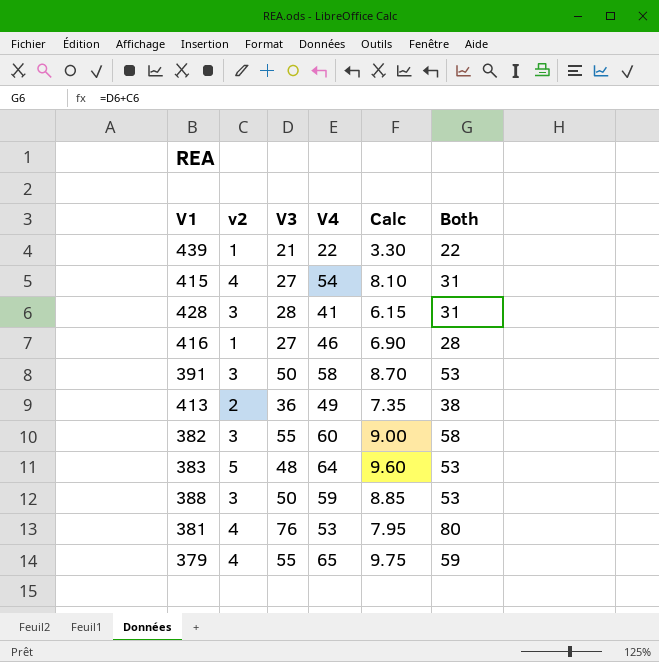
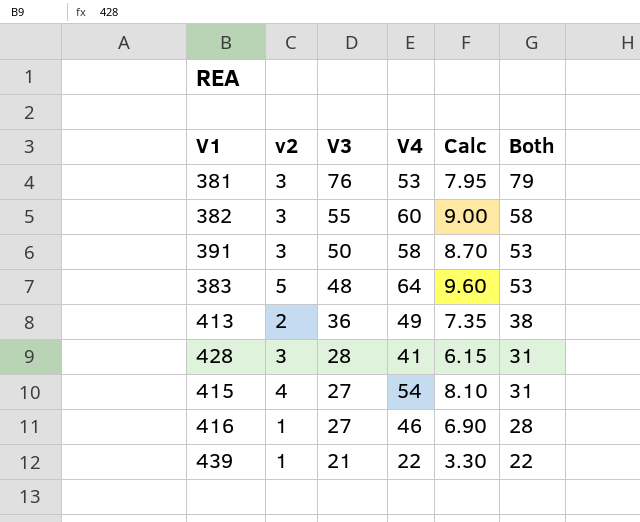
row order: none -> V3 descending
row 388: 3 | 50 | 59 | 8.85 | 53 -> none
row 379: 4 | 55 | 65 | 9.75 | 59 -> none
381 | v2: 4 -> 3
381 | Both: 80 -> 79

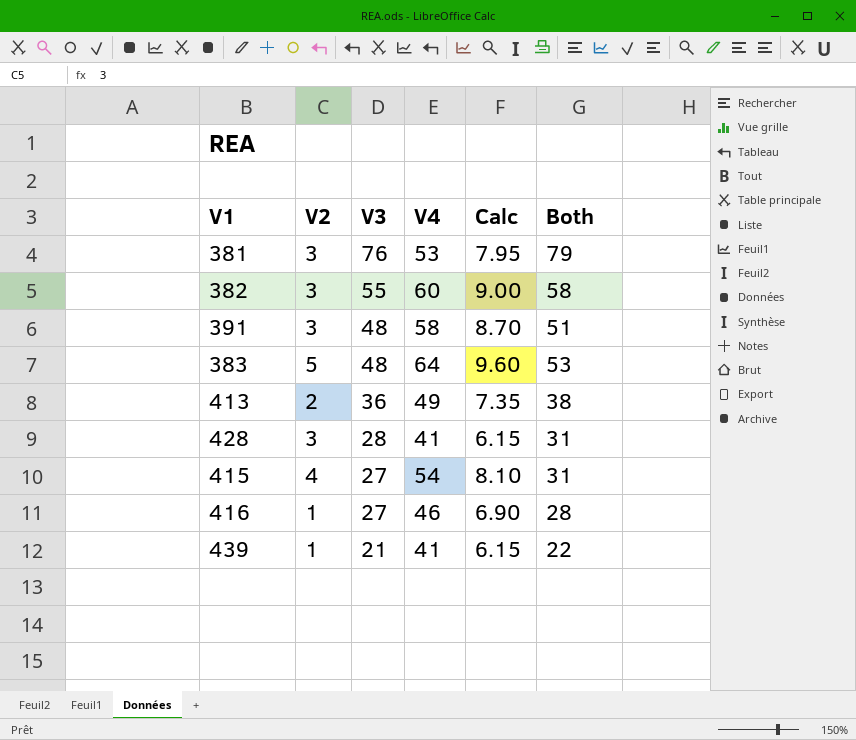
column name: v2 -> V2
391 | V3: 50 -> 48
391 | Both: 53 -> 51
439 | V4: 22 -> 41
439 | Calc: 3.30 -> 6.15

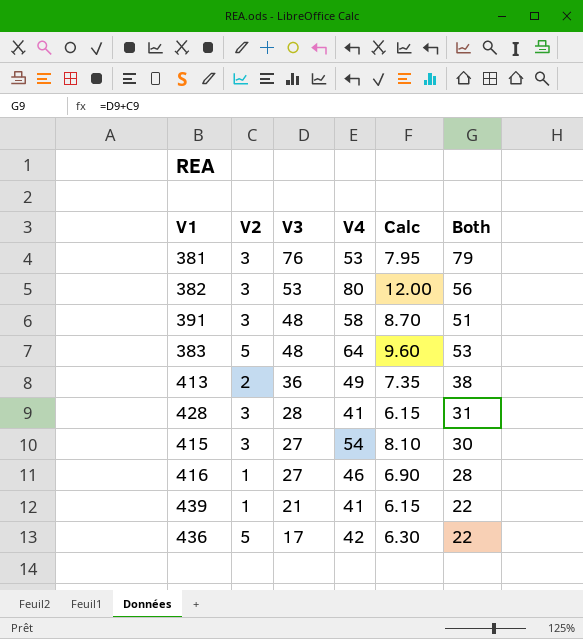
382 | V3: 55 -> 53
382 | V4: 60 -> 80
382 | Calc: 9.00 -> 12.00
382 | Both: 58 -> 56
415 | V2: 4 -> 3
415 | Both: 31 -> 30
row 436: none -> 5 | 17 | 42 | 6.30 | 22

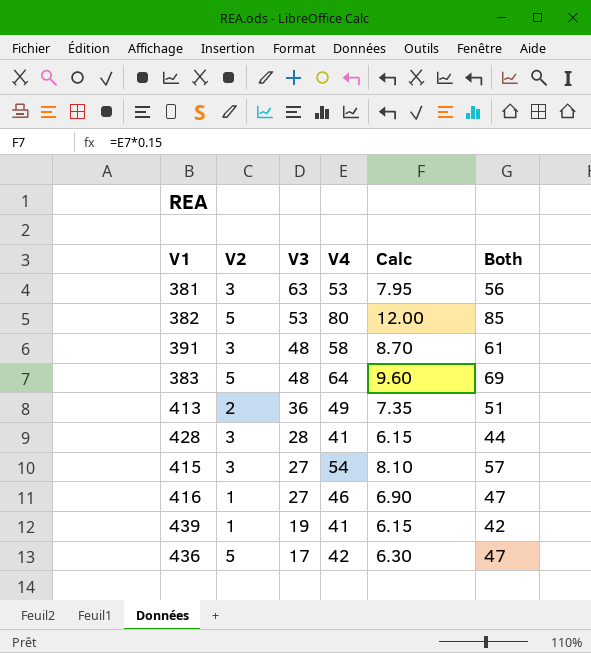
column Both | formula: [V2] + [V3] -> [V2] + [V4]
381 | V3: 76 -> 63
382 | V2: 3 -> 5
439 | V3: 21 -> 19

